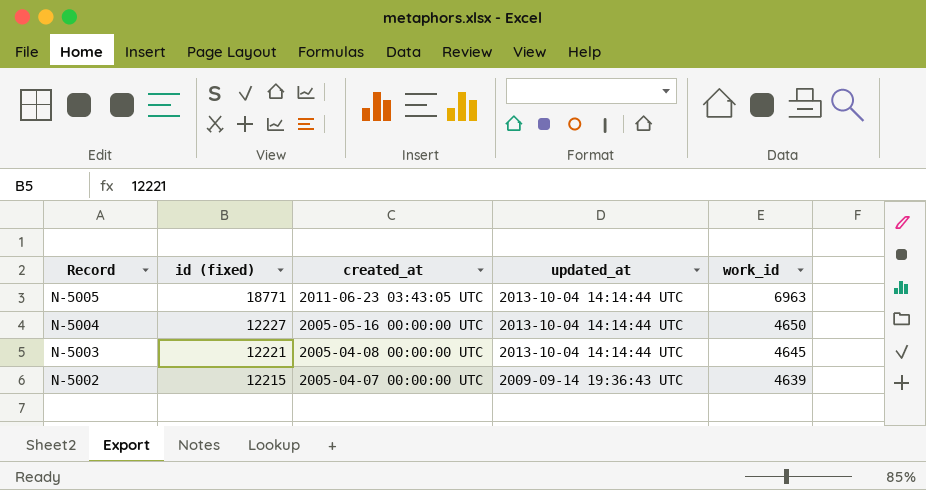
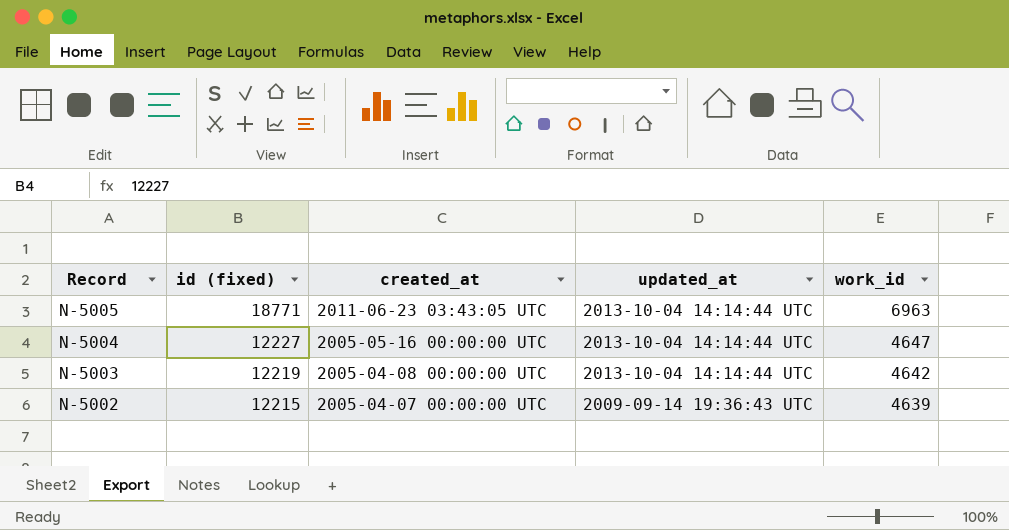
N-5004 | work_id: 4650 -> 4647
N-5003 | id (fixed): 12221 -> 12219
N-5003 | work_id: 4645 -> 4642

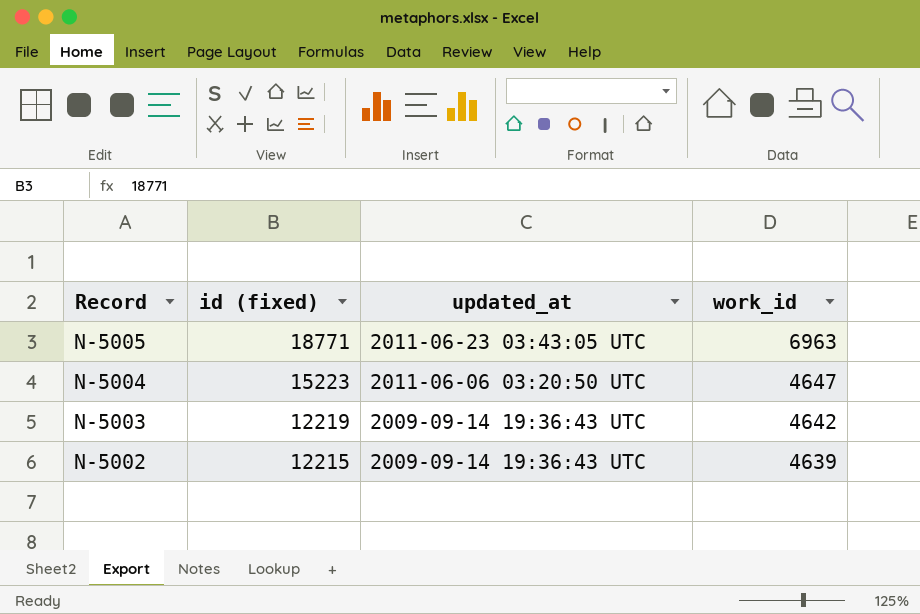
column created_at | position: 3 -> none
N-5005 | updated_at: 2013-10-04 14:14:44 UTC -> 2011-06-23 03:43:05 UTC
N-5004 | id (fixed): 12227 -> 15223
N-5004 | updated_at: 2013-10-04 14:14:44 UTC -> 2011-06-06 03:20:50 UTC
N-5003 | updated_at: 2013-10-04 14:14:44 UTC -> 2009-09-14 19:36:43 UTC

